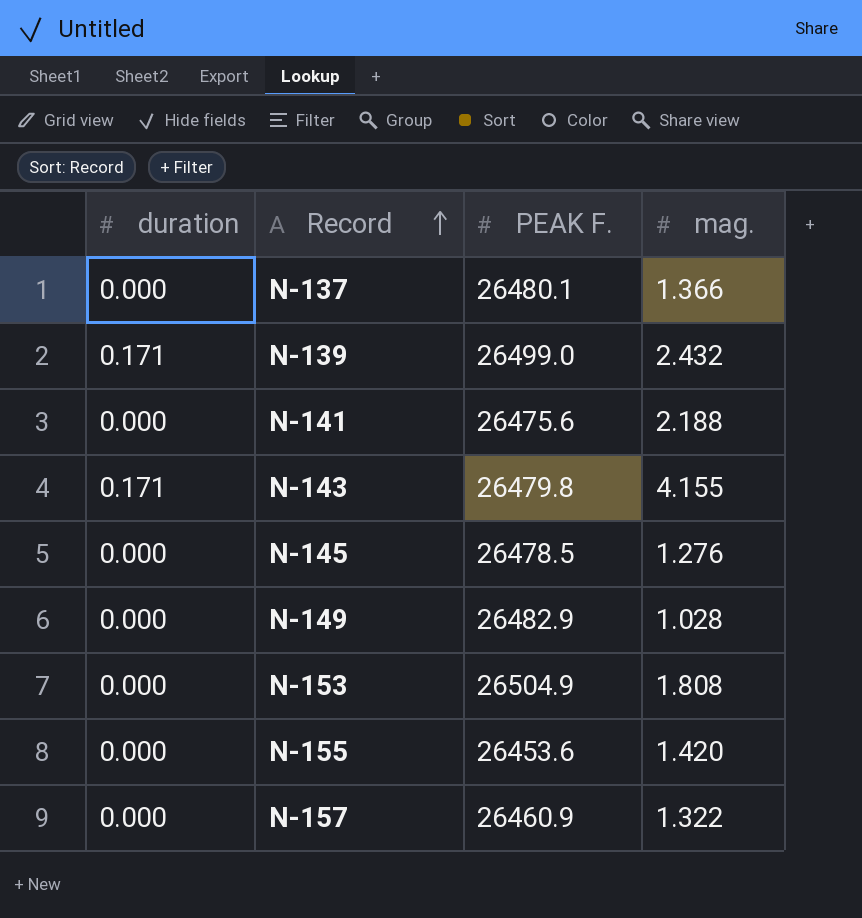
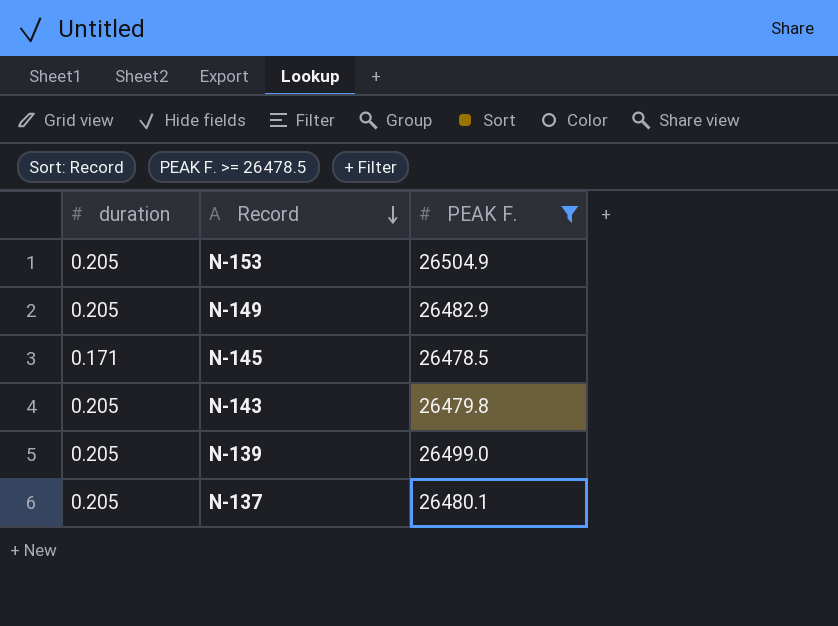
filter: none -> PEAK F. >= 26478.5
row order: Record ascending -> Record descending
column mag. | position: 4 -> none
N-153 | duration: 0.000 -> 0.205
N-149 | duration: 0.000 -> 0.205
N-145 | duration: 0.000 -> 0.171
N-143 | duration: 0.171 -> 0.205
N-139 | duration: 0.171 -> 0.205
N-137 | duration: 0.000 -> 0.205

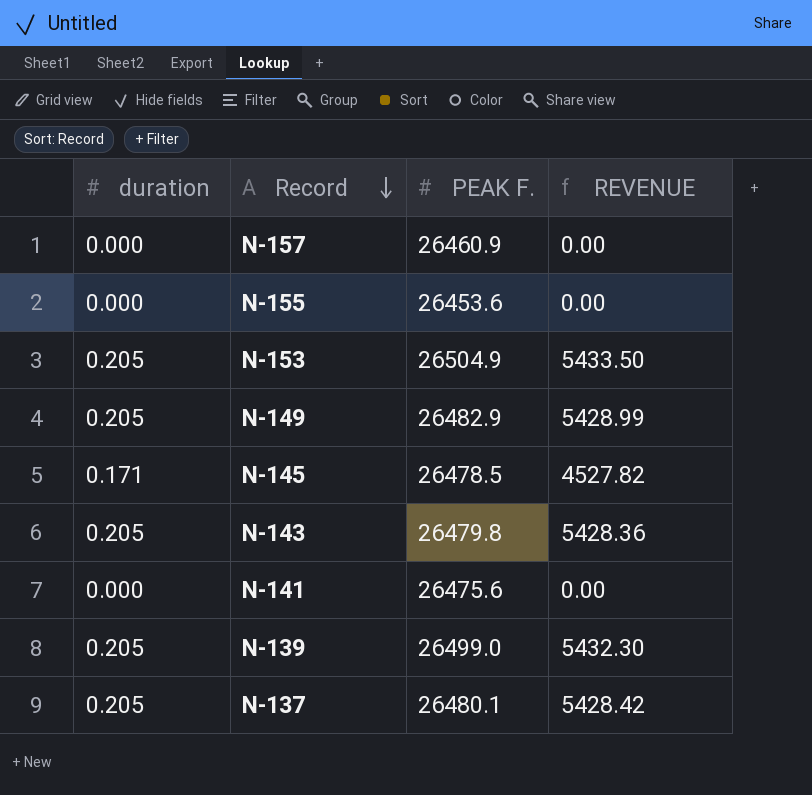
filter: PEAK F. >= 26478.5 -> none
column REVENUE | formula: none -> [duration] * [PEAK F.]

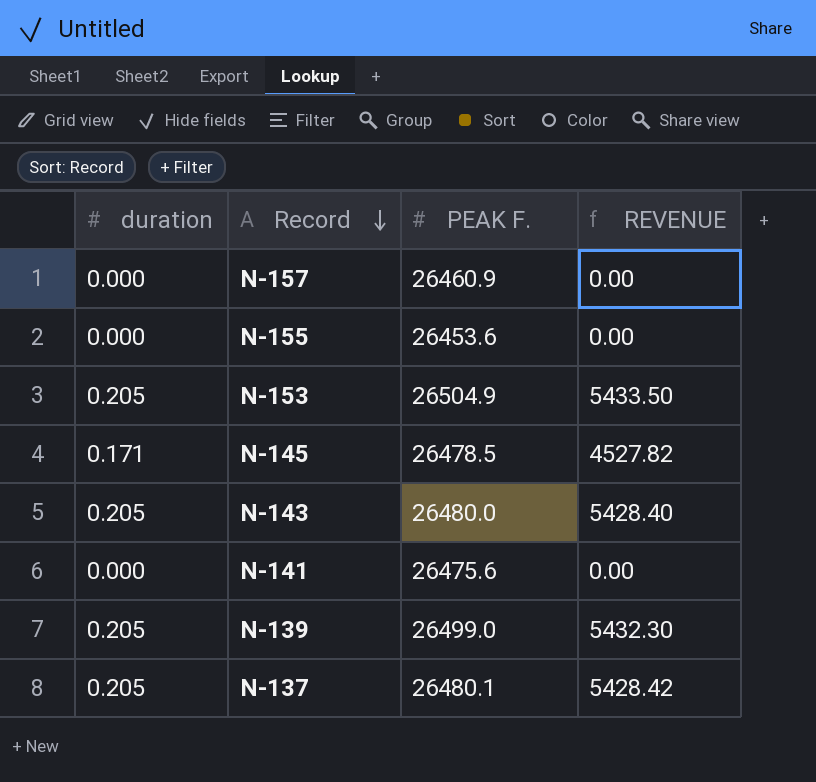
row N-149: 0.205 | 26482.9 | 5428.99 -> none
N-143 | PEAK F.: 26479.8 -> 26480.0
N-143 | REVENUE: 5428.36 -> 5428.40

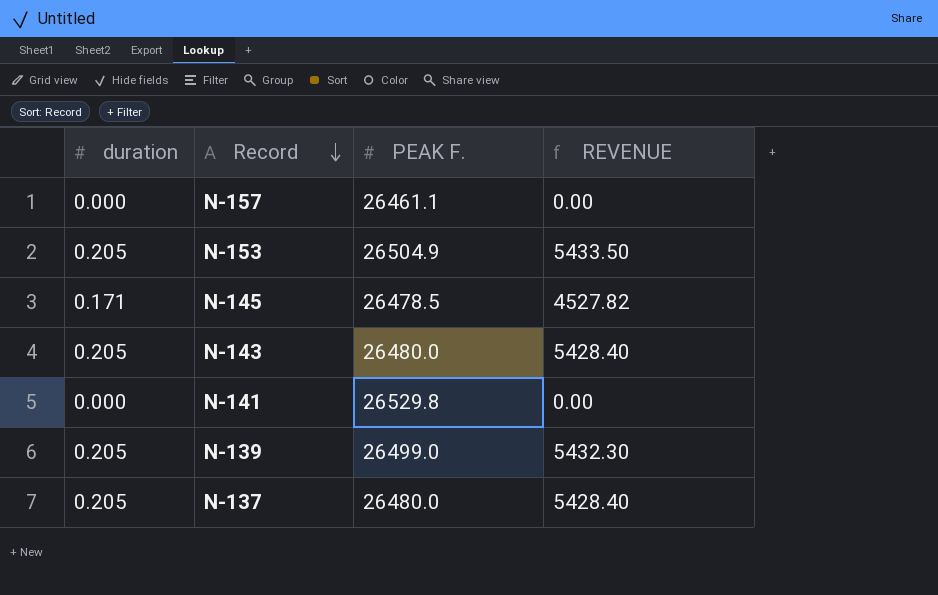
row N-155: 0.000 | 26453.6 | 0.00 -> none
N-157 | PEAK F.: 26460.9 -> 26461.1
N-141 | PEAK F.: 26475.6 -> 26529.8
N-137 | PEAK F.: 26480.1 -> 26480.0
N-137 | REVENUE: 5428.42 -> 5428.40

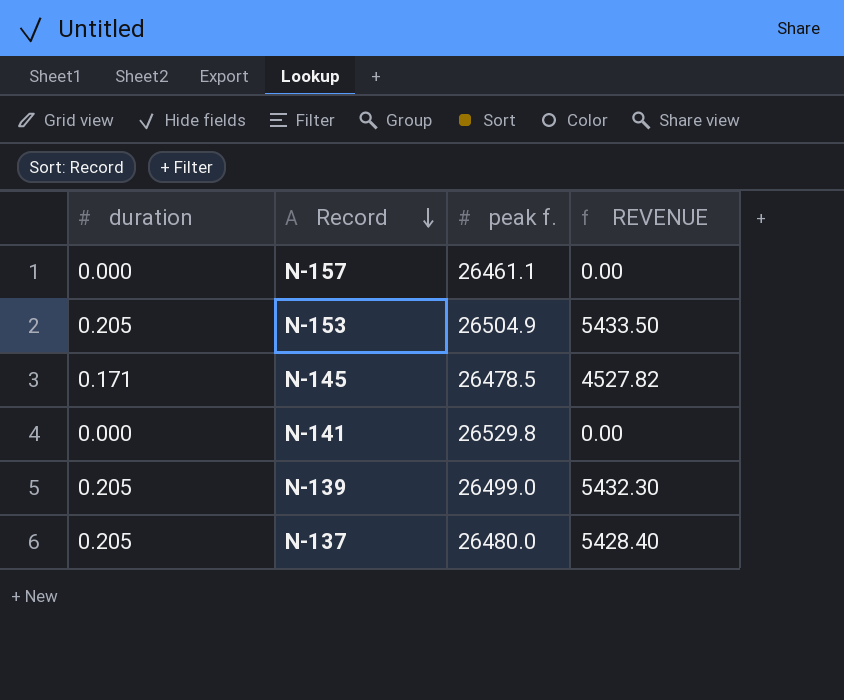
column name: PEAK F. -> peak f.
row N-143: 0.205 | 26480.0 | 5428.40 -> none

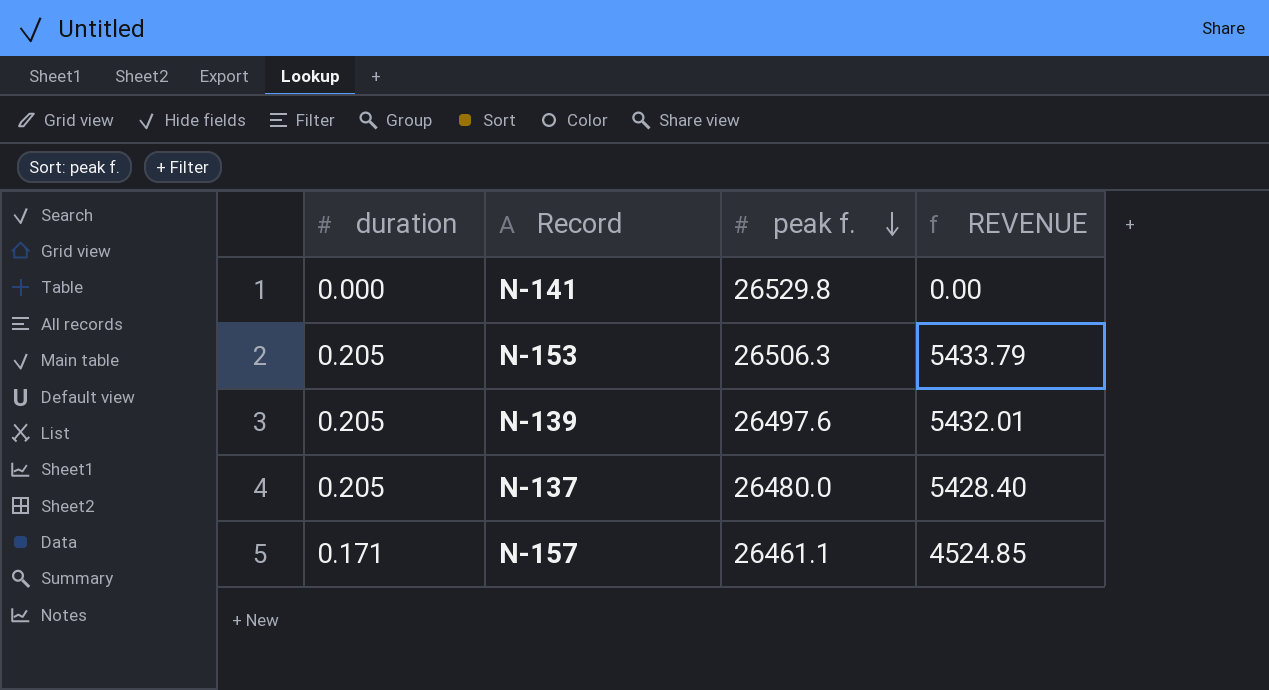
row order: Record descending -> peak f. descending
row N-145: 0.171 | 26478.5 | 4527.82 -> none
N-153 | peak f.: 26504.9 -> 26506.3
N-153 | REVENUE: 5433.50 -> 5433.79
N-139 | peak f.: 26499.0 -> 26497.6
N-139 | REVENUE: 5432.30 -> 5432.01
N-157 | duration: 0.000 -> 0.171
N-157 | REVENUE: 0.00 -> 4524.85

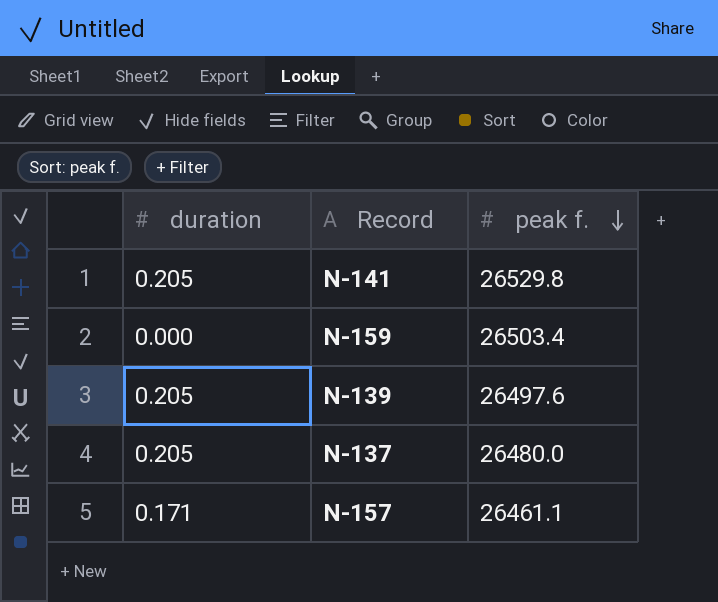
column REVENUE | formula: [duration] * [peak f.] -> none
row N-153: 0.205 | 26506.3 | 5433.79 -> none
N-141 | duration: 0.000 -> 0.205
row N-159: none -> 0.000 | 26503.4

